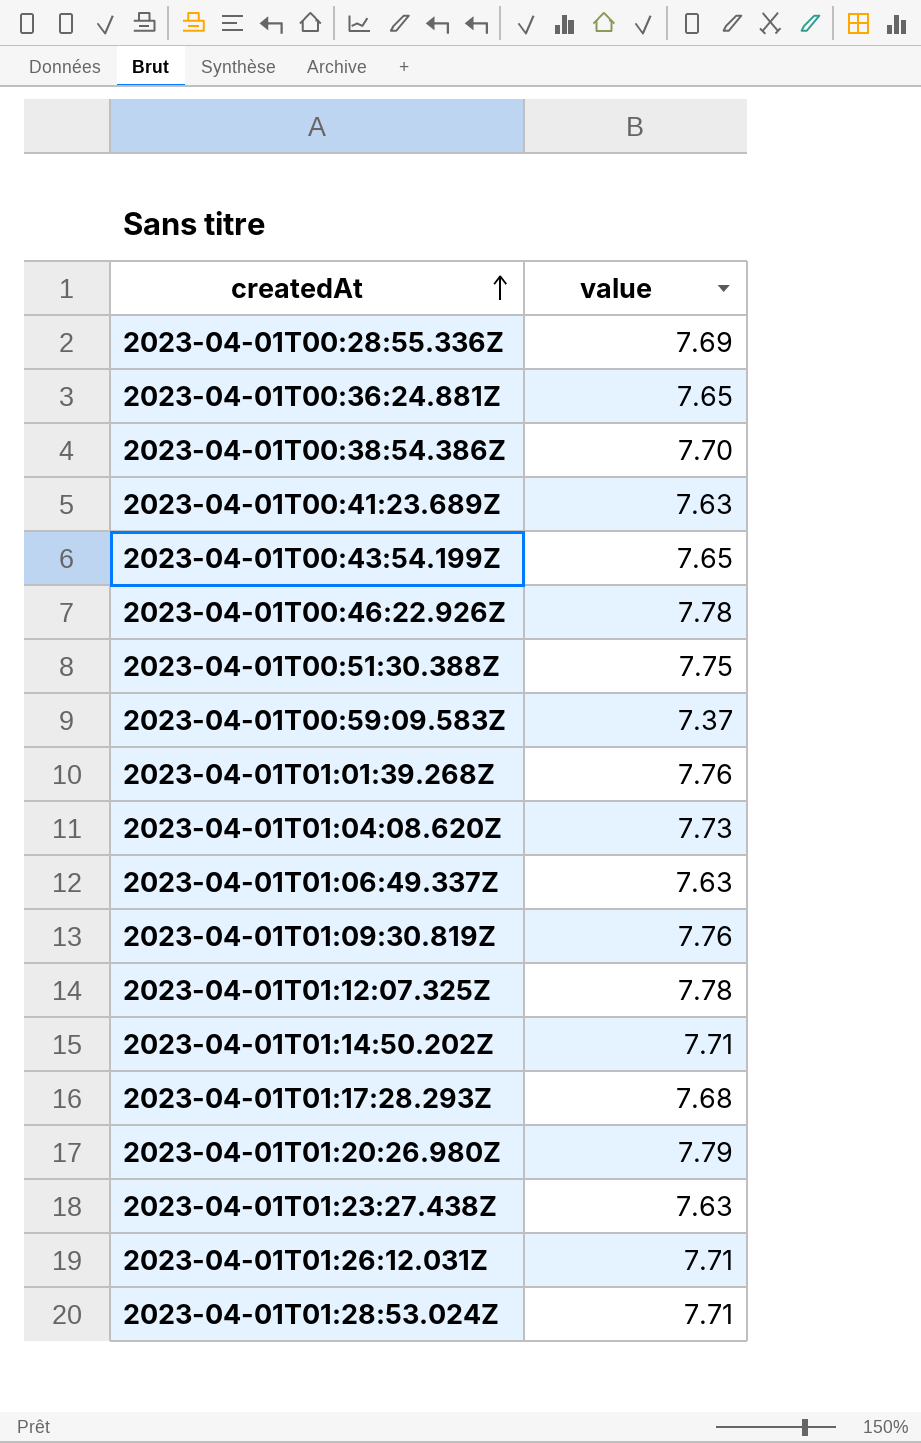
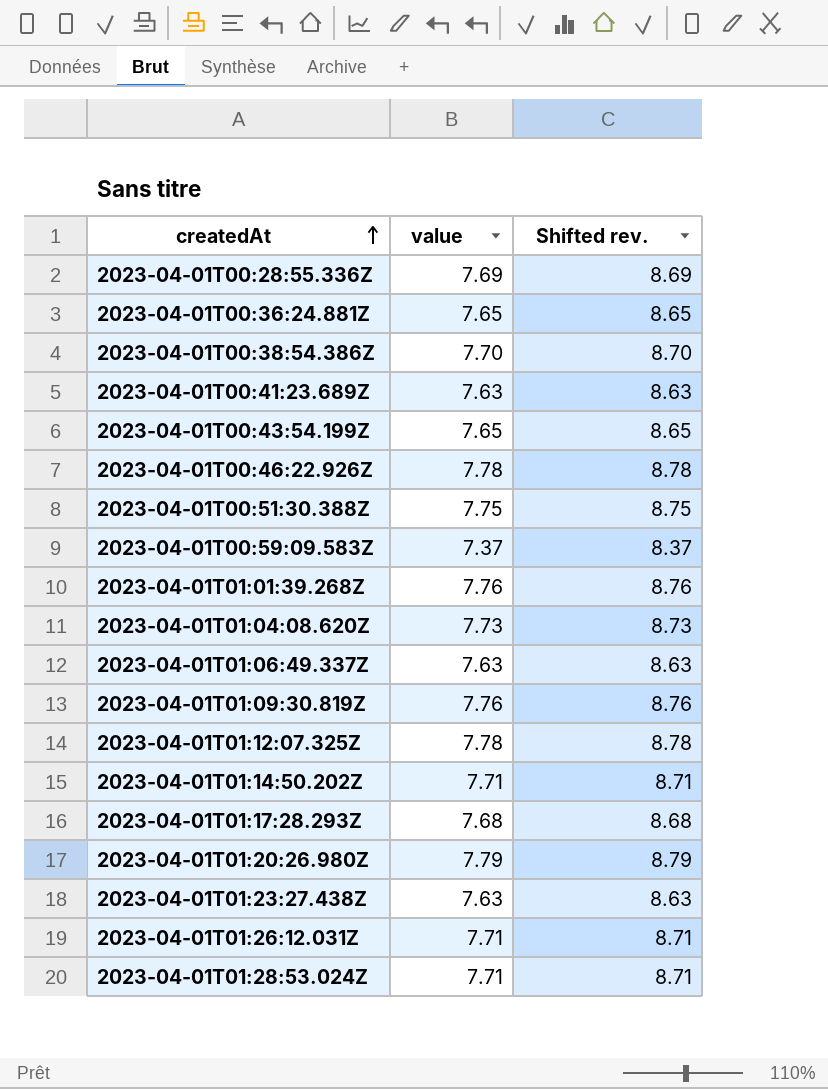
column Shifted rev. | formula: none -> [value] + 1

